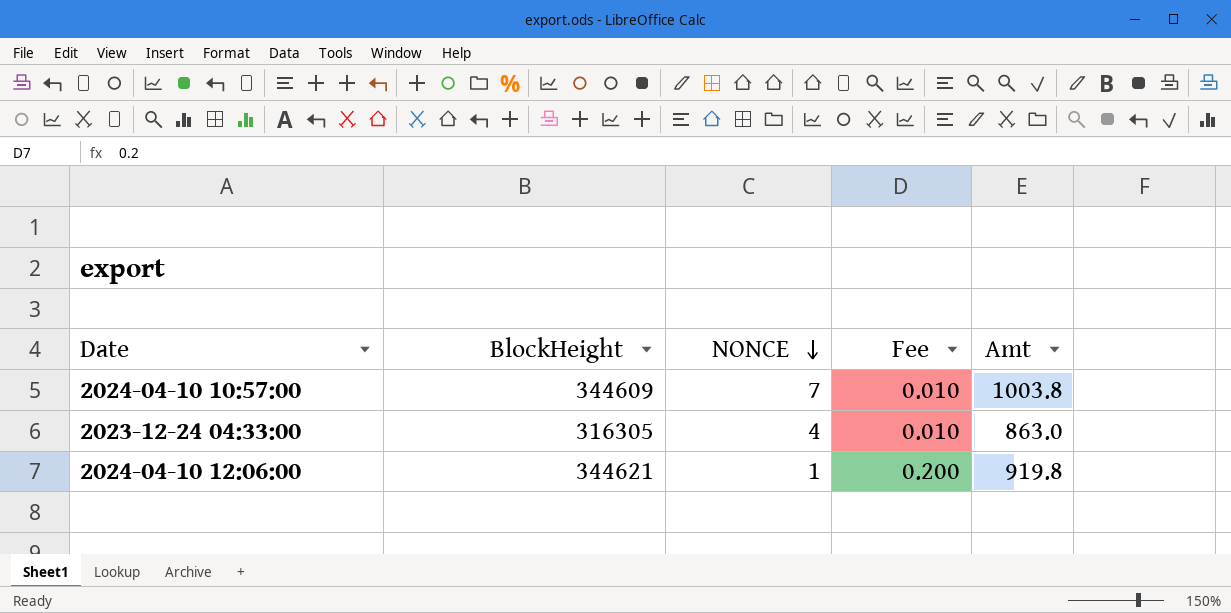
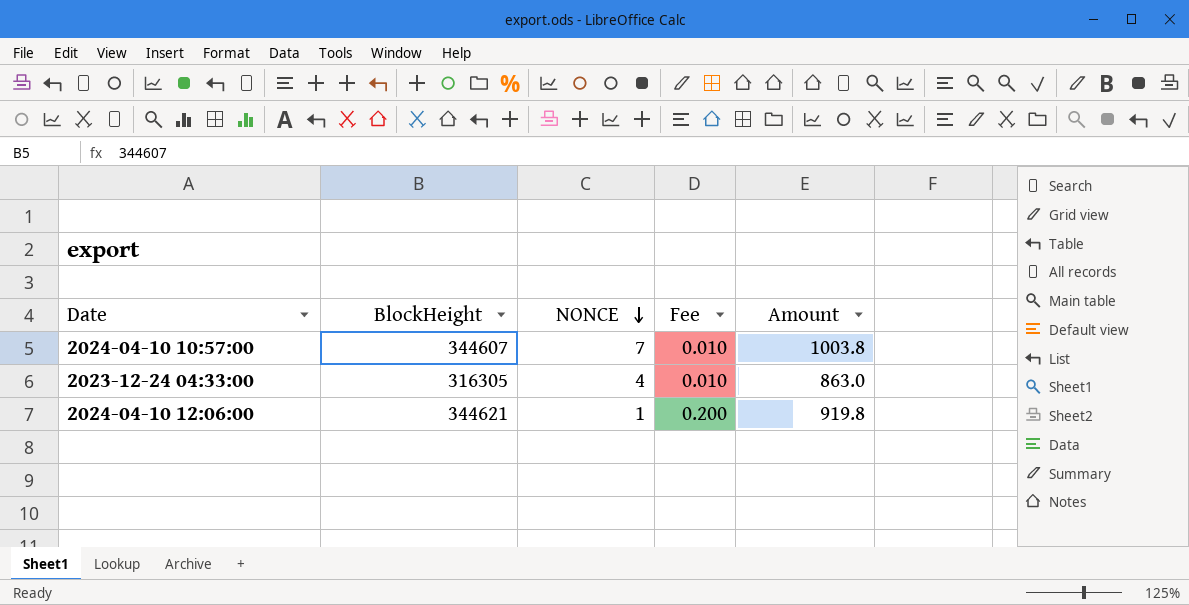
column name: Amt -> Amount
2024-04-10 10:57:00 | BlockHeight: 344609 -> 344607

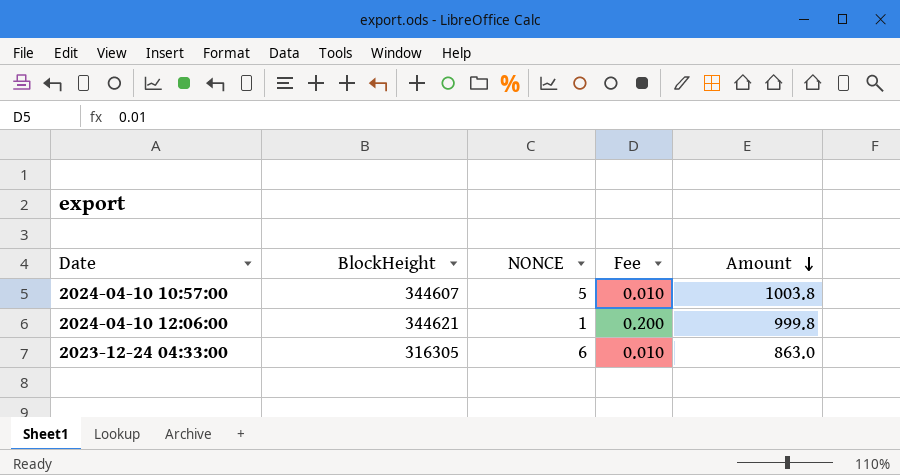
row order: NONCE descending -> Amount descending
2024-04-10 10:57:00 | NONCE: 7 -> 5
2024-04-10 12:06:00 | Amount: 919.8 -> 999.8
2023-12-24 04:33:00 | NONCE: 4 -> 6

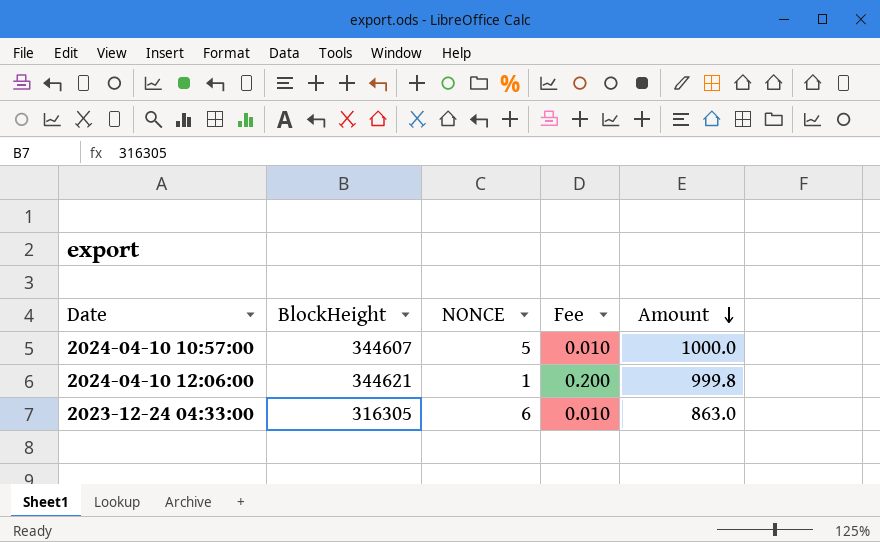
2024-04-10 10:57:00 | Amount: 1003.8 -> 1000.0

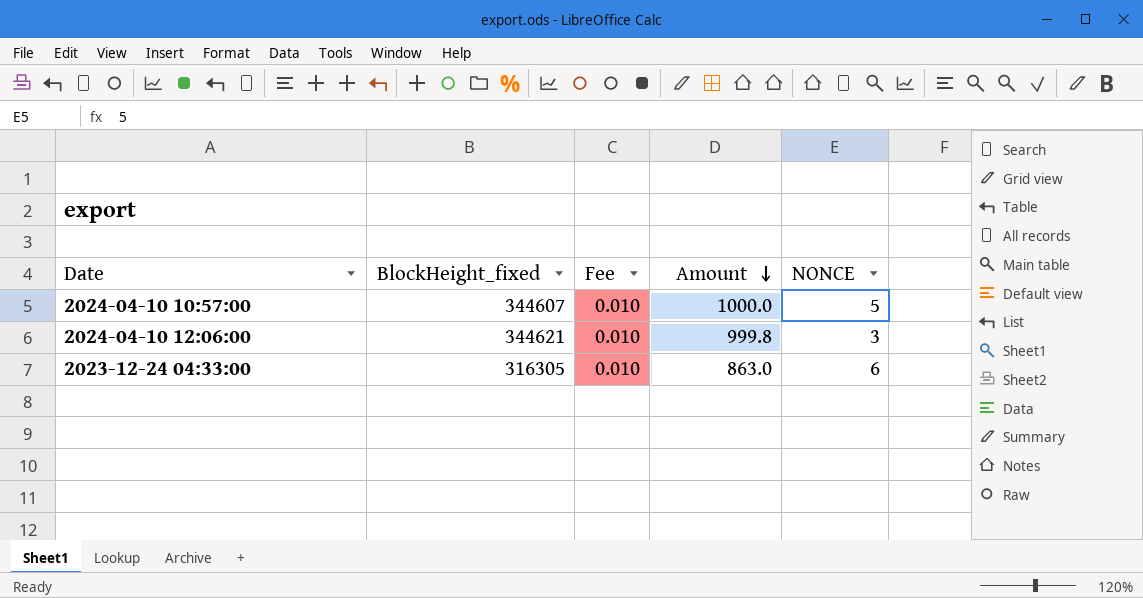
column name: BlockHeight -> BlockHeight_fixed
column NONCE | position: 3 -> 5
2024-04-10 12:06:00 | Fee: 0.200 -> 0.010
2024-04-10 12:06:00 | NONCE: 1 -> 3

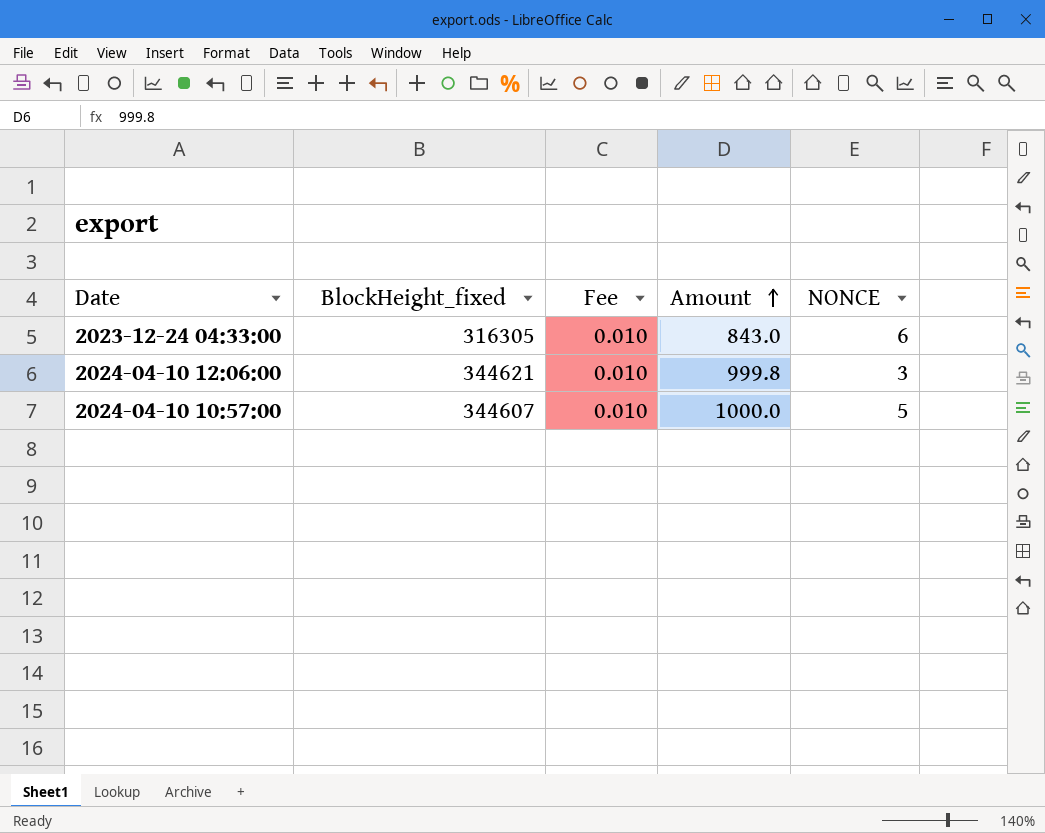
row order: Amount descending -> Amount ascending
2023-12-24 04:33:00 | Amount: 863.0 -> 843.0

